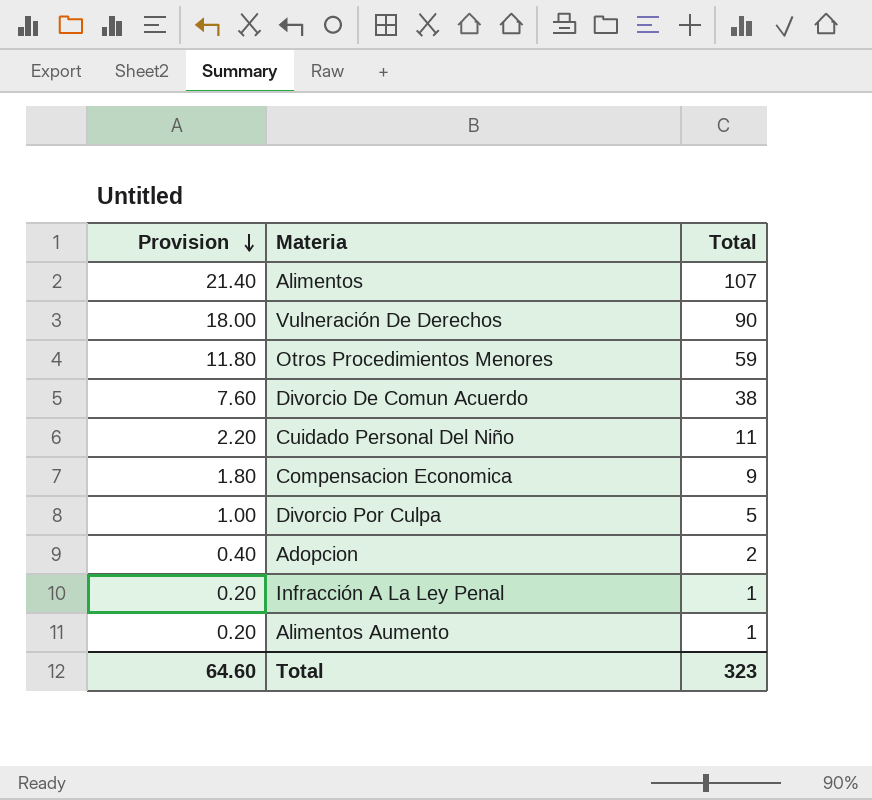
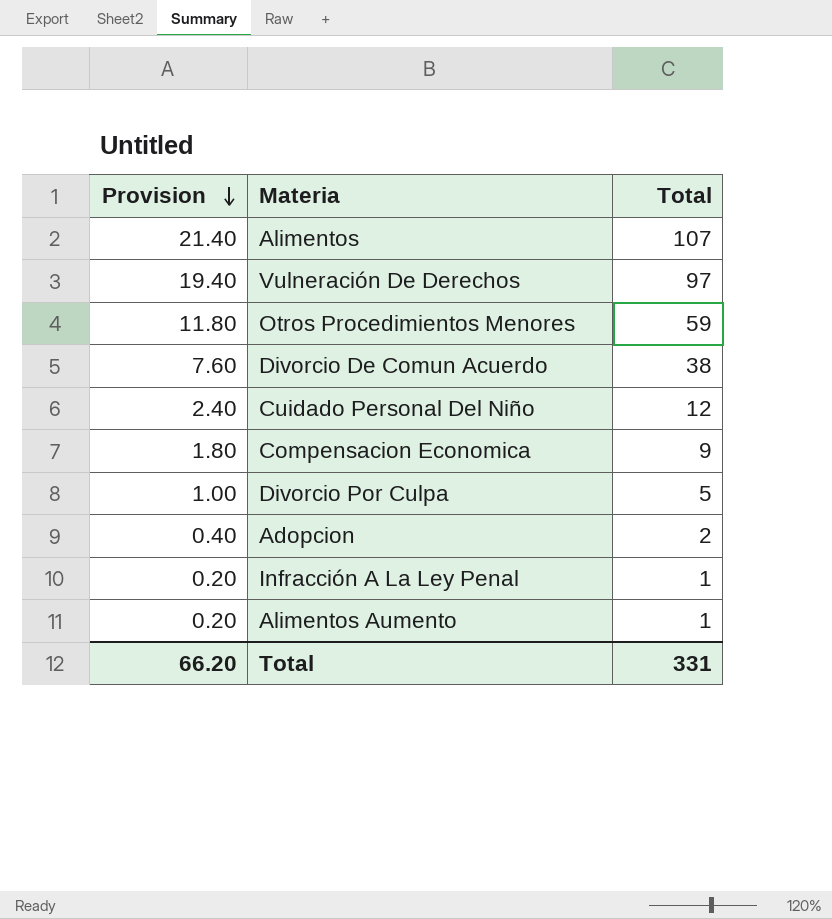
Vulneración De Derechos | Provision: 18.00 -> 19.40
Vulneración De Derechos | Total: 90 -> 97
Cuidado Personal Del Niño | Provision: 2.20 -> 2.40
Cuidado Personal Del Niño | Total: 11 -> 12
Total | Provision: 64.60 -> 66.20
Total | Total: 323 -> 331

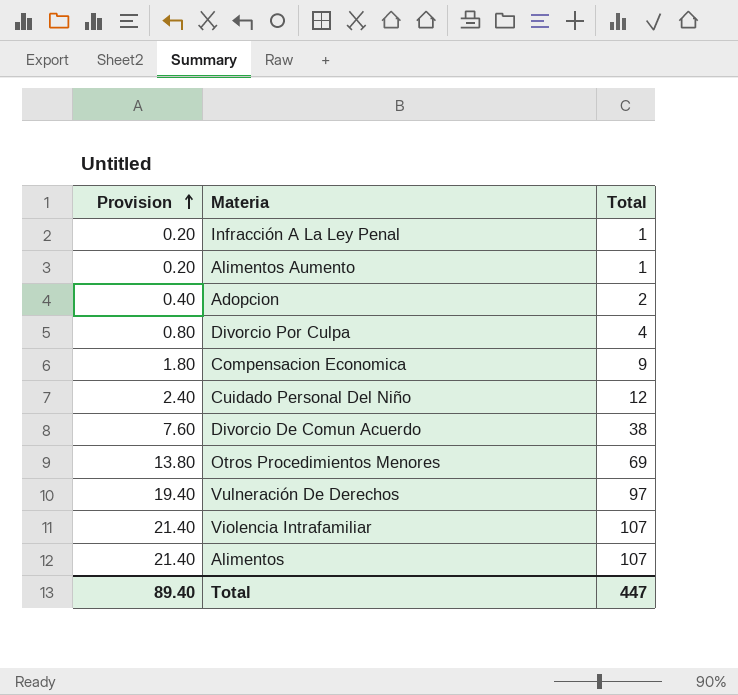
row order: Provision descending -> Provision ascending
Divorcio Por Culpa | Provision: 1.00 -> 0.80
Divorcio Por Culpa | Total: 5 -> 4
Otros Procedimientos Menores | Provision: 11.80 -> 13.80
Otros Procedimientos Menores | Total: 59 -> 69
row Violencia Intrafamiliar: none -> 21.40 | 107
Total | Provision: 66.20 -> 89.40
Total | Total: 331 -> 447

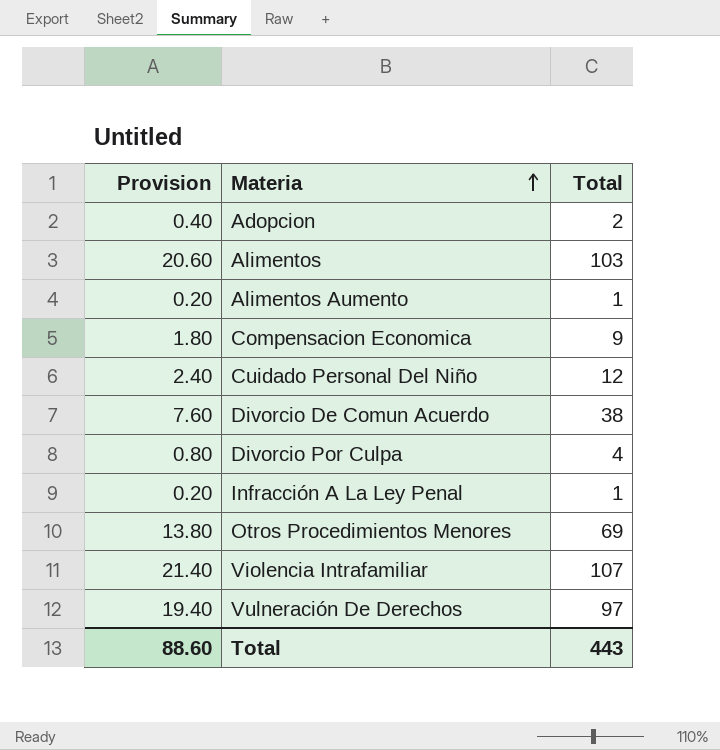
row order: Provision ascending -> Materia ascending
Alimentos | Provision: 21.40 -> 20.60
Alimentos | Total: 107 -> 103
Total | Provision: 89.40 -> 88.60
Total | Total: 447 -> 443

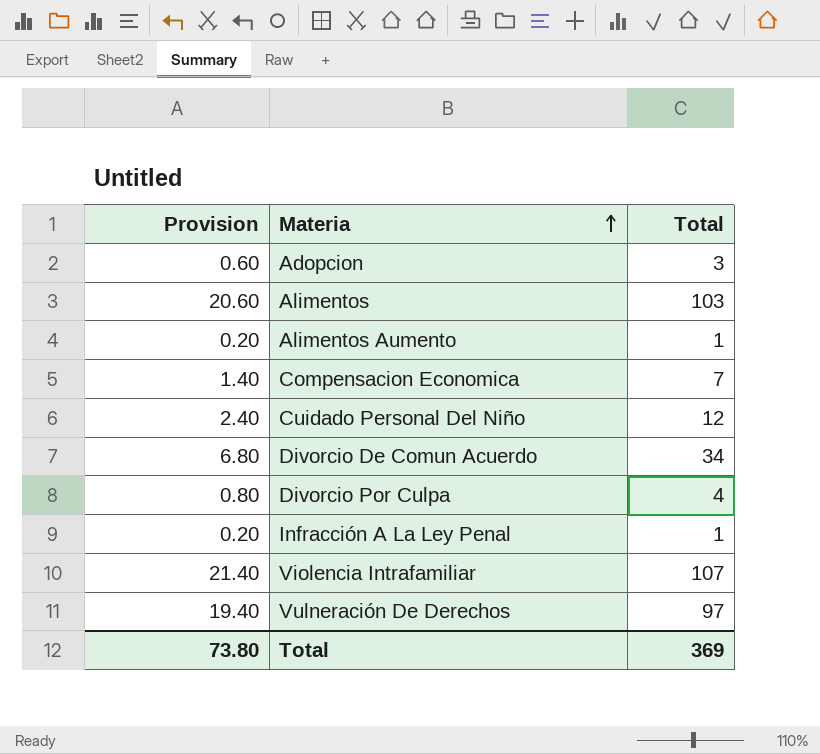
row Otros Procedimientos Menores: 13.80 | 69 -> none
Adopcion | Provision: 0.40 -> 0.60
Adopcion | Total: 2 -> 3
Compensacion Economica | Provision: 1.80 -> 1.40
Compensacion Economica | Total: 9 -> 7
Divorcio De Comun Acuerdo | Provision: 7.60 -> 6.80
Divorcio De Comun Acuerdo | Total: 38 -> 34
Total | Provision: 88.60 -> 73.80
Total | Total: 443 -> 369

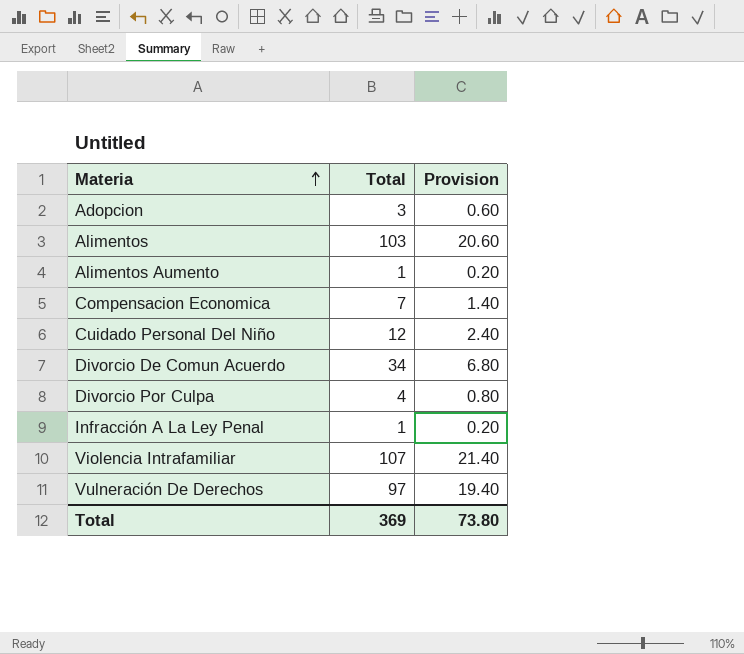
column Provision | position: 1 -> 3

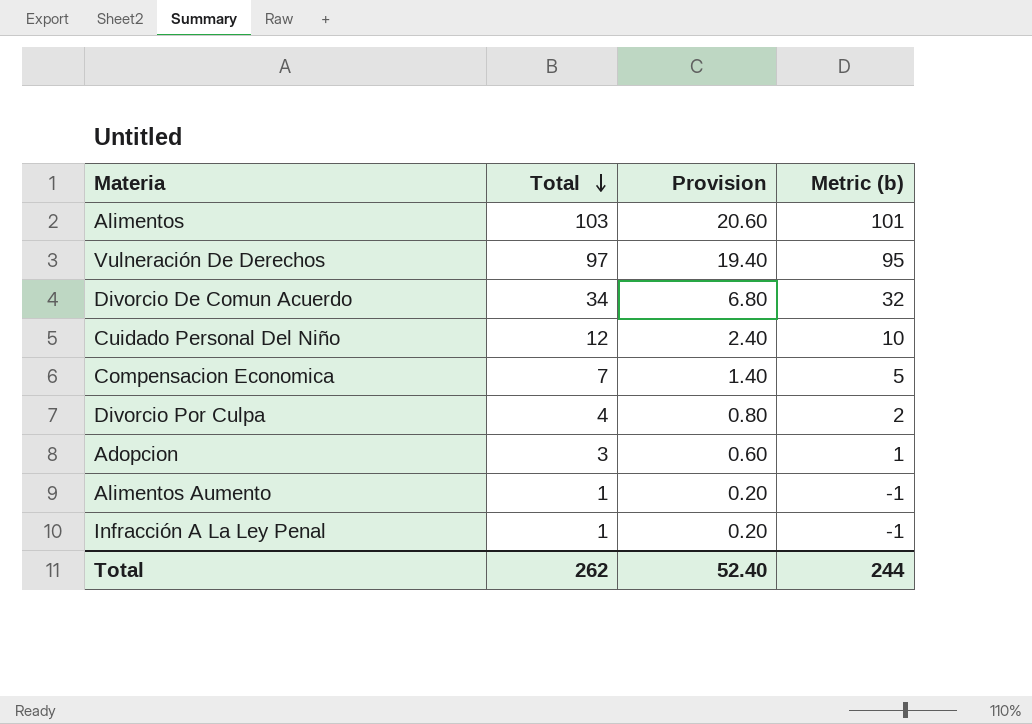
row order: Materia ascending -> Total descending
column Metric (b) | formula: none -> [Total] - 2
row Violencia Intrafamiliar: 107 | 21.40 -> none
Total | Total: 369 -> 262
Total | Provision: 73.80 -> 52.40

